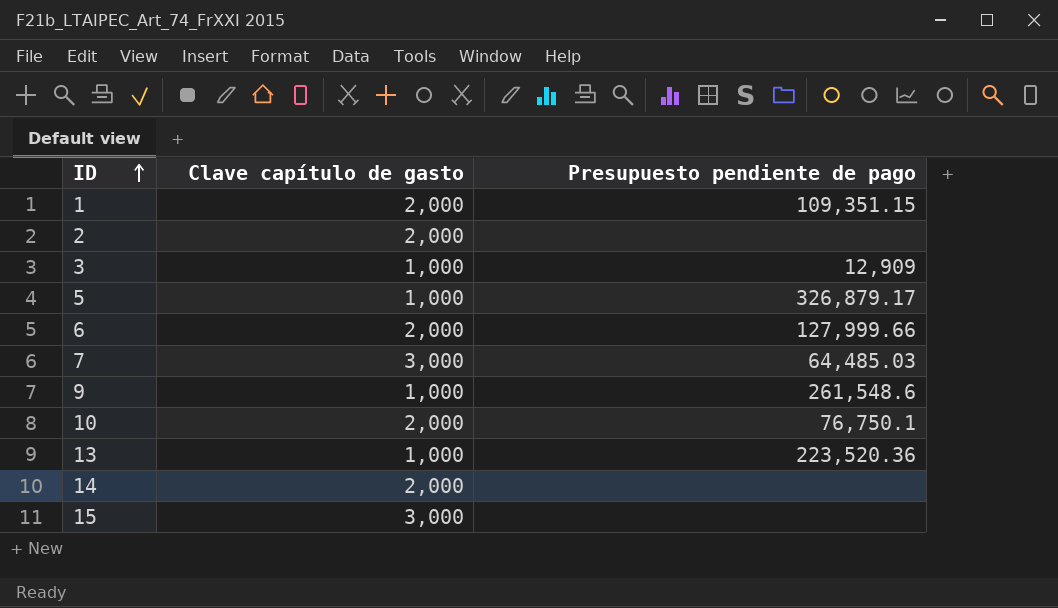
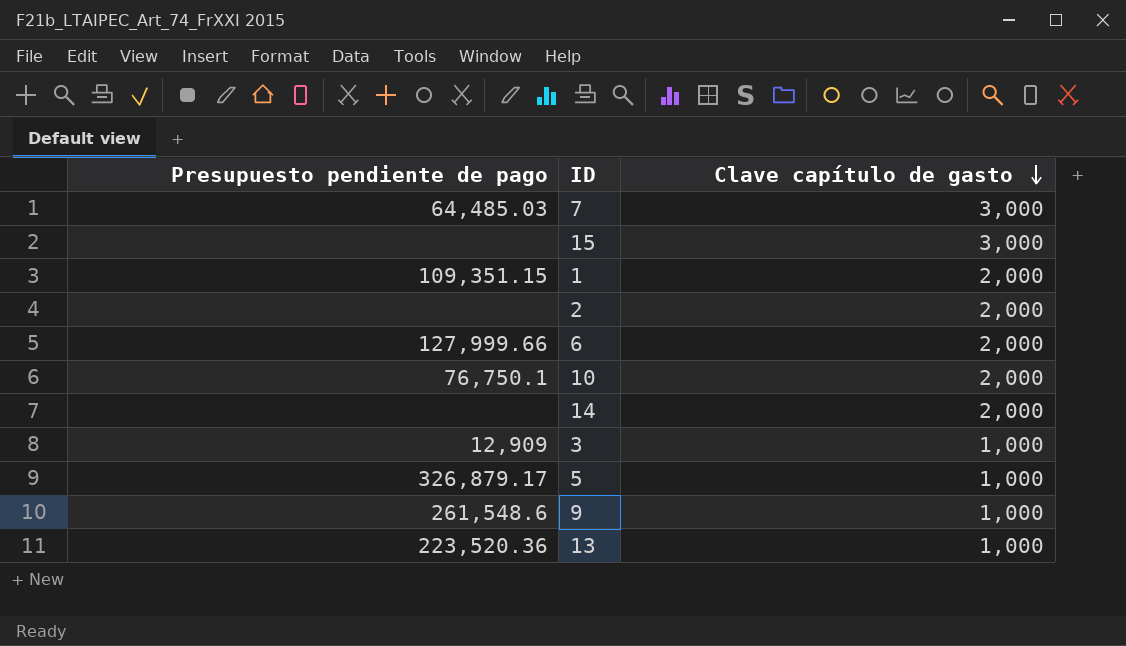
row order: ID ascending -> Clave capítulo de gasto descending
column Presupuesto pendiente de pago | position: 3 -> 1

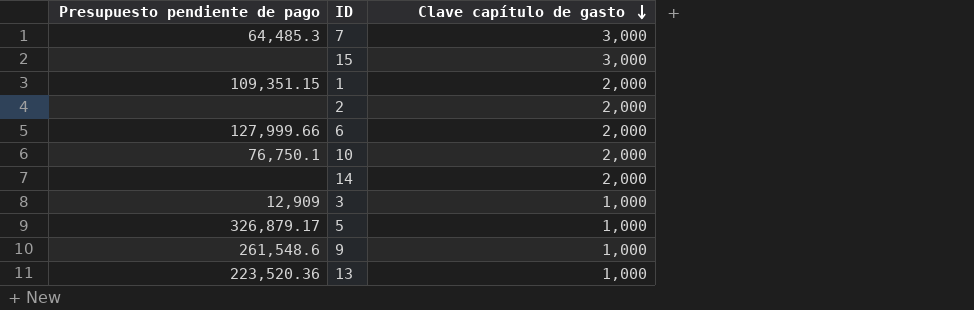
7 | Presupuesto pendiente de pago: 64,485.03 -> 64,485.3

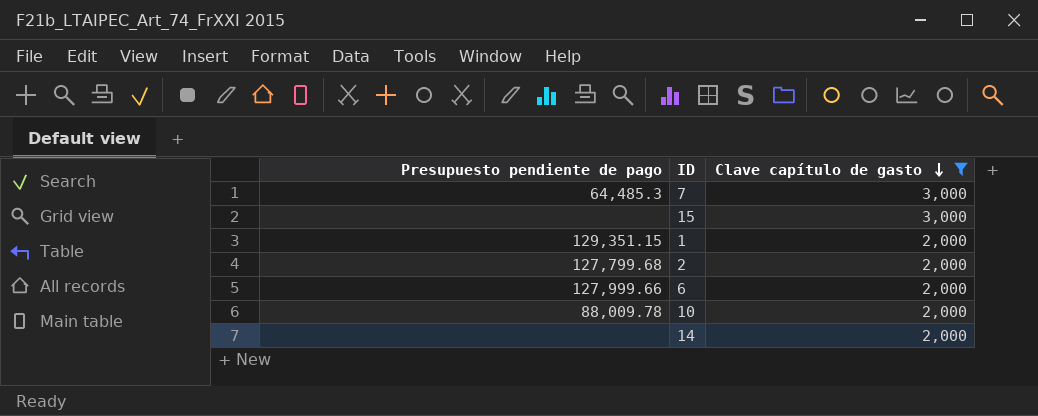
filter: none -> Clave capítulo de gasto != 1,000
1 | Presupuesto pendiente de pago: 109,351.15 -> 129,351.15
2 | Presupuesto pendiente de pago: none -> 127,799.68
10 | Presupuesto pendiente de pago: 76,750.1 -> 88,009.78

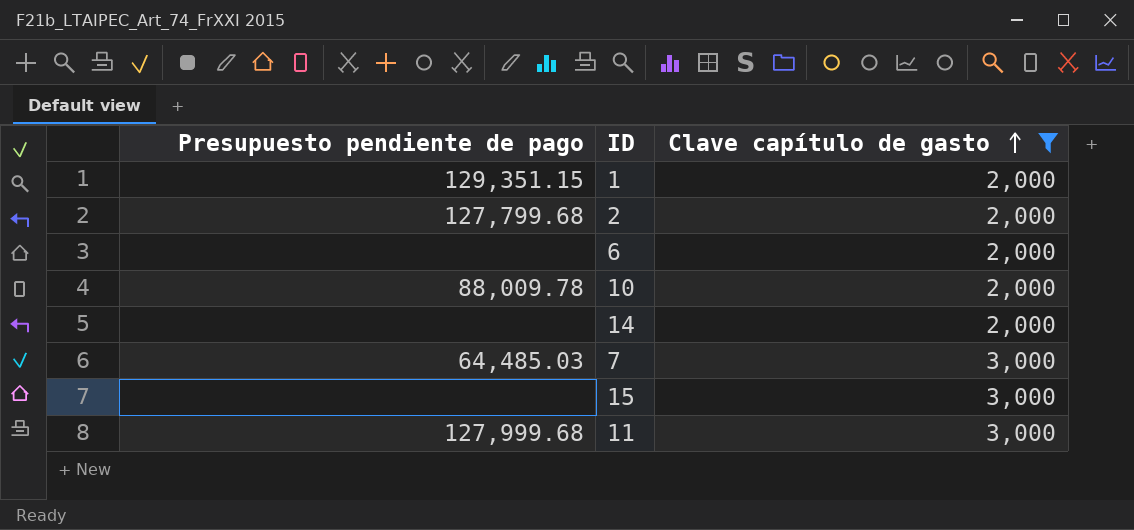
row order: Clave capítulo de gasto descending -> Clave capítulo de gasto ascending
6 | Presupuesto pendiente de pago: 127,999.66 -> none
7 | Presupuesto pendiente de pago: 64,485.3 -> 64,485.03
row 11: none -> 127,999.68 | 3,000

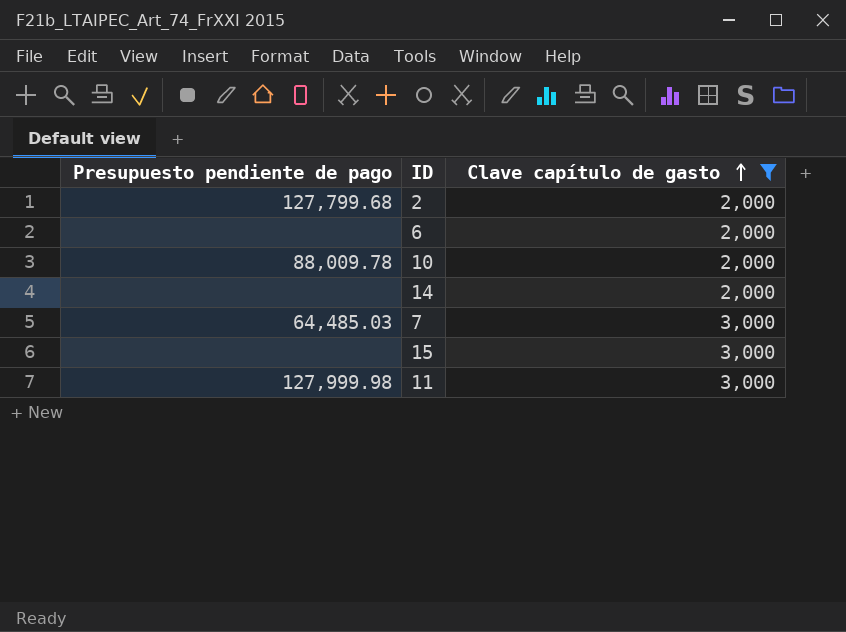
row 1: 129,351.15 | 2,000 -> none
11 | Presupuesto pendiente de pago: 127,999.68 -> 127,999.98

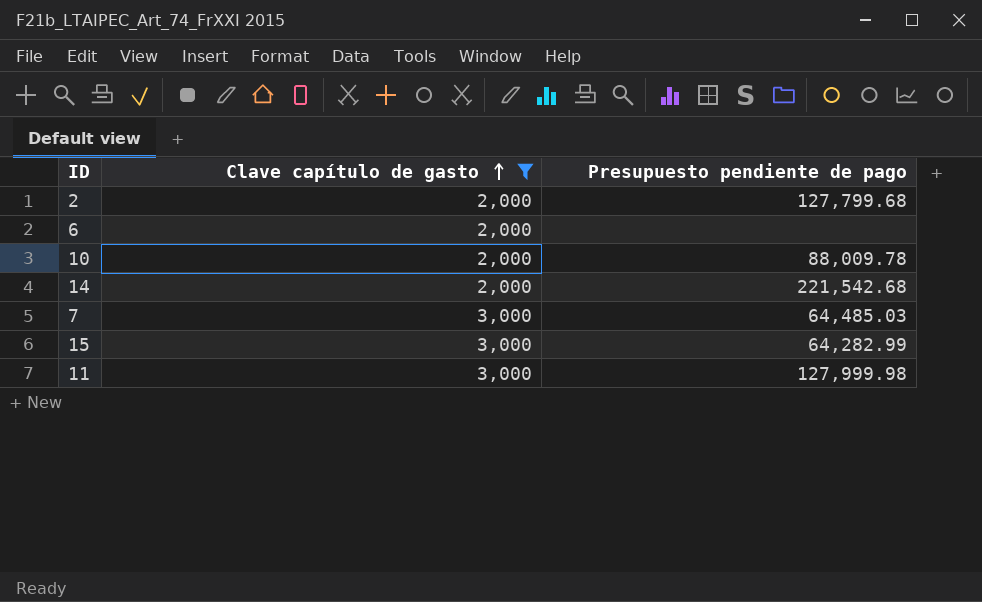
column Presupuesto pendiente de pago | position: 1 -> 3
14 | Presupuesto pendiente de pago: none -> 221,542.68
15 | Presupuesto pendiente de pago: none -> 64,282.99

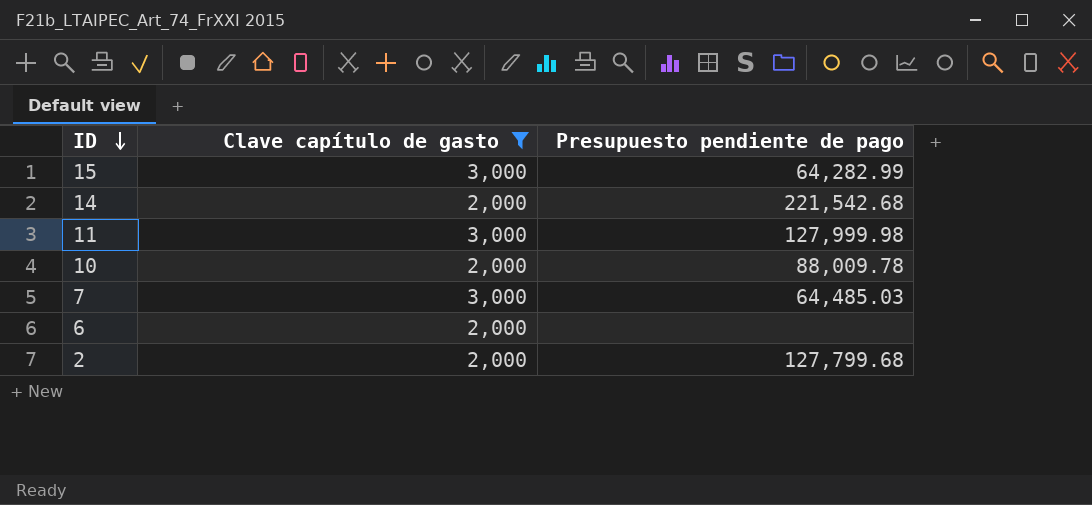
row order: Clave capítulo de gasto ascending -> ID descending

